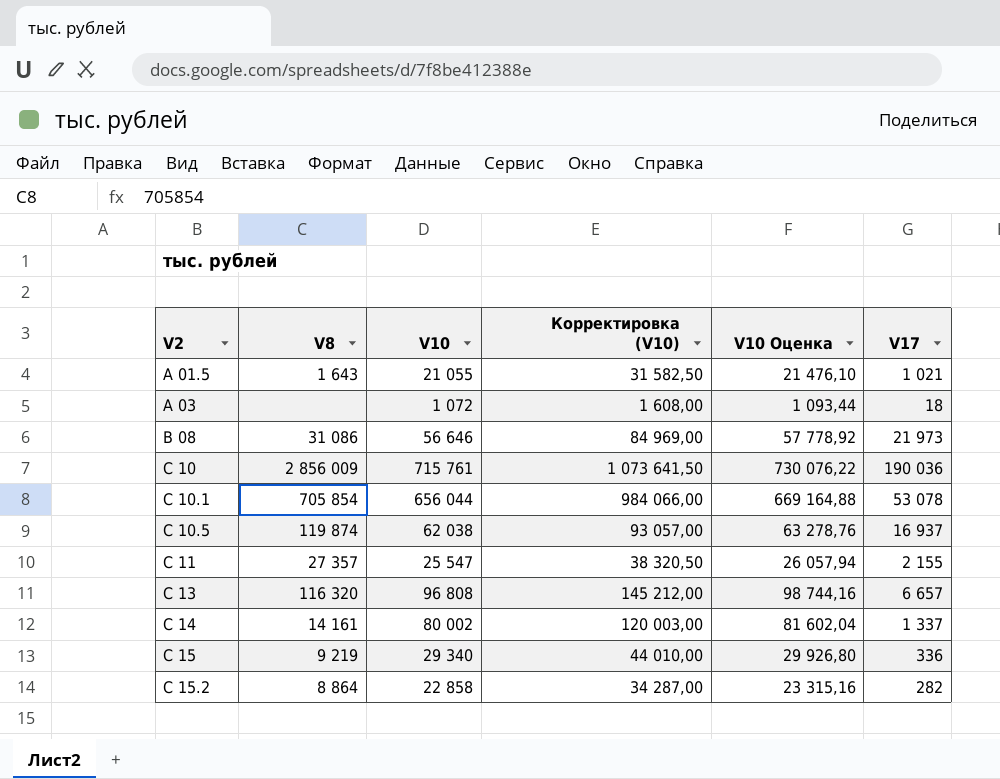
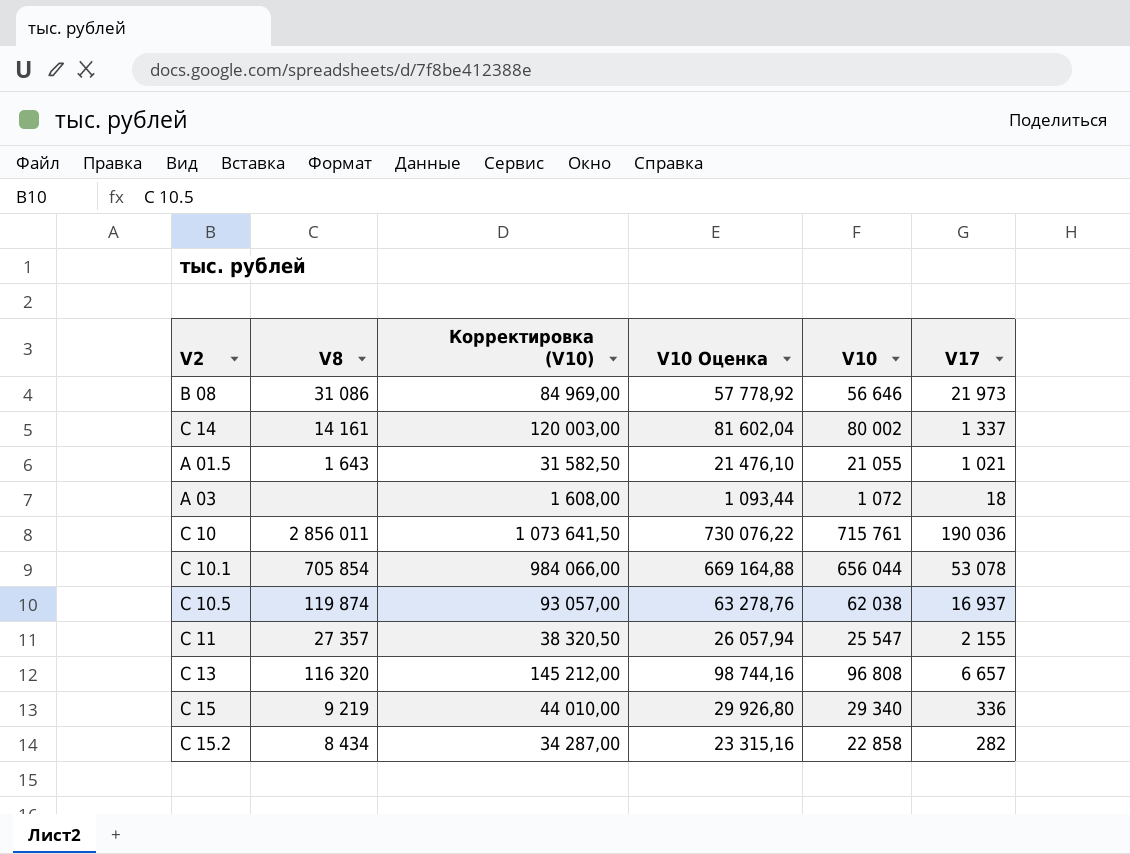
row order: none -> V2 ascending
column V10 | position: 3 -> 5
С 10 | V8: 2 856 009 -> 2 856 011
С 15.2 | V8: 8 864 -> 8 434

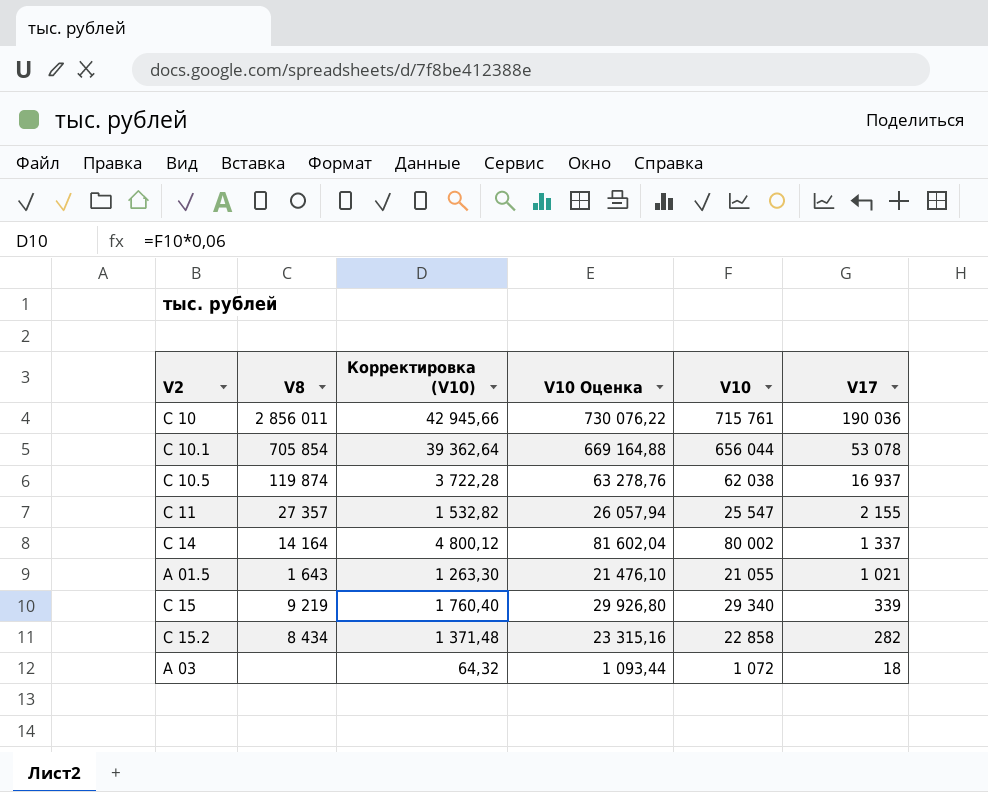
row order: V2 ascending -> V17 descending
column Корректировка (V10) | formula: [V10] * 1,5 -> [V10] * 0,06
row B 08: 31 086 | 84 969,00 | 57 778,92 | 56 646 | 21 973 -> none
row С 13: 116 320 | 145 212,00 | 98 744,16 | 96 808 | 6 657 -> none
C 14 | V8: 14 161 -> 14 164
С 15 | V17: 336 -> 339

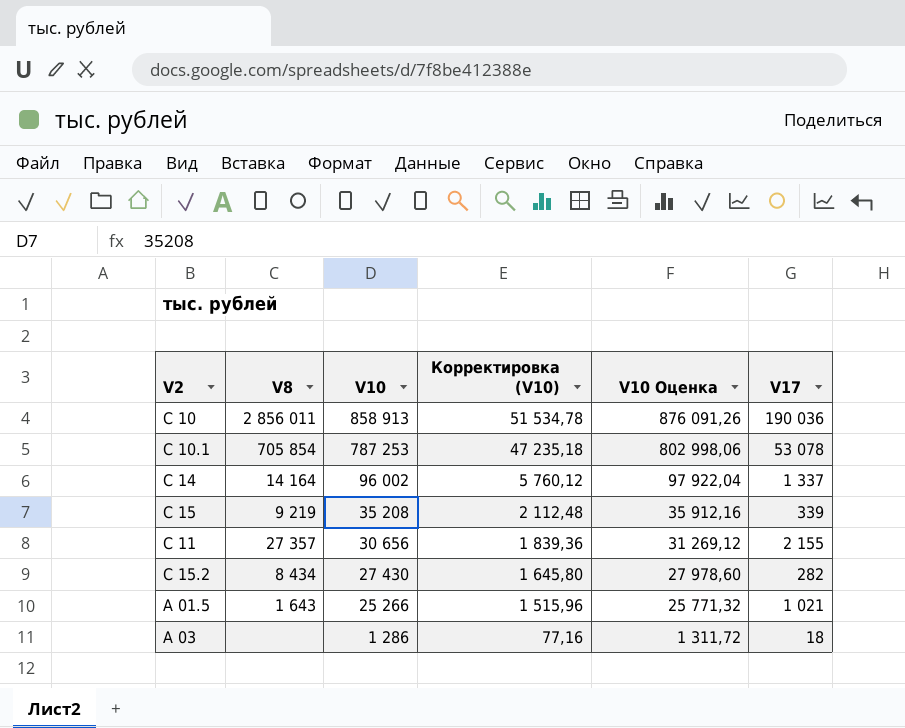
row order: V17 descending -> V10 descending
column V10 | position: 5 -> 3
row С 10.5: 119 874 | 3 722,28 | 63 278,76 | 62 038 | 16 937 -> none
С 10 | V10: 715 761 -> 858 913
С 10 | Корректировка (V10): 42 945,66 -> 51 534,78
С 10 | V10 Оценка: 730 076,22 -> 876 091,26
С 10.1 | V10: 656 044 -> 787 253
С 10.1 | Корректировка (V10): 39 362,64 -> 47 235,18
С 10.1 | V10 Оценка: 669 164,88 -> 802 998,06
C 14 | V10: 80 002 -> 96 002
C 14 | Корректировка (V10): 4 800,12 -> 5 760,12
C 14 | V10 Оценка: 81 602,04 -> 97 922,04
С 15 | V10: 29 340 -> 35 208
С 15 | Корректировка (V10): 1 760,40 -> 2 112,48
С 15 | V10 Оценка: 29 926,80 -> 35 912,16
С 11 | V10: 25 547 -> 30 656
С 11 | Корректировка (V10): 1 532,82 -> 1 839,36
С 11 | V10 Оценка: 26 057,94 -> 31 269,12
С 15.2 | V10: 22 858 -> 27 430
С 15.2 | Корректировка (V10): 1 371,48 -> 1 645,80
С 15.2 | V10 Оценка: 23 315,16 -> 27 978,60
А 01.5 | V10: 21 055 -> 25 266
А 01.5 | Корректировка (V10): 1 263,30 -> 1 515,96
А 01.5 | V10 Оценка: 21 476,10 -> 25 771,32
А 03 | V10: 1 072 -> 1 286
А 03 | Корректировка (V10): 64,32 -> 77,16
А 03 | V10 Оценка: 1 093,44 -> 1 311,72

